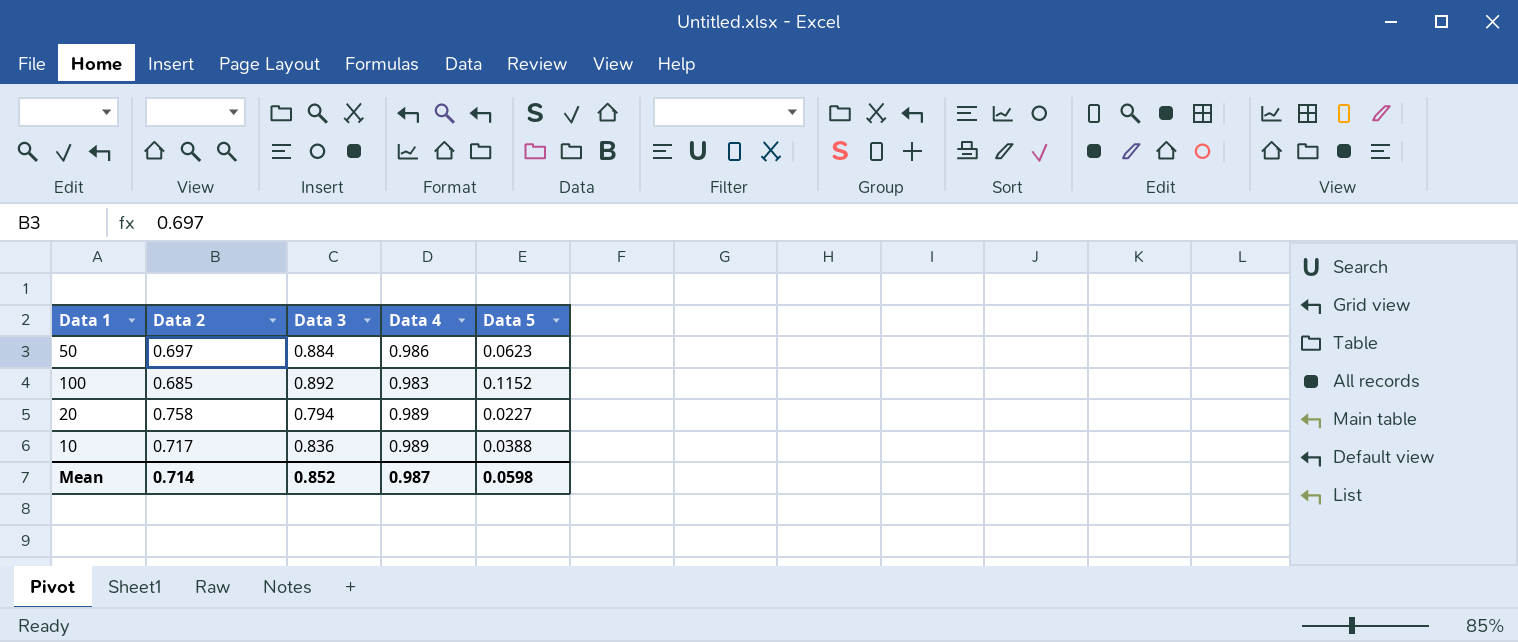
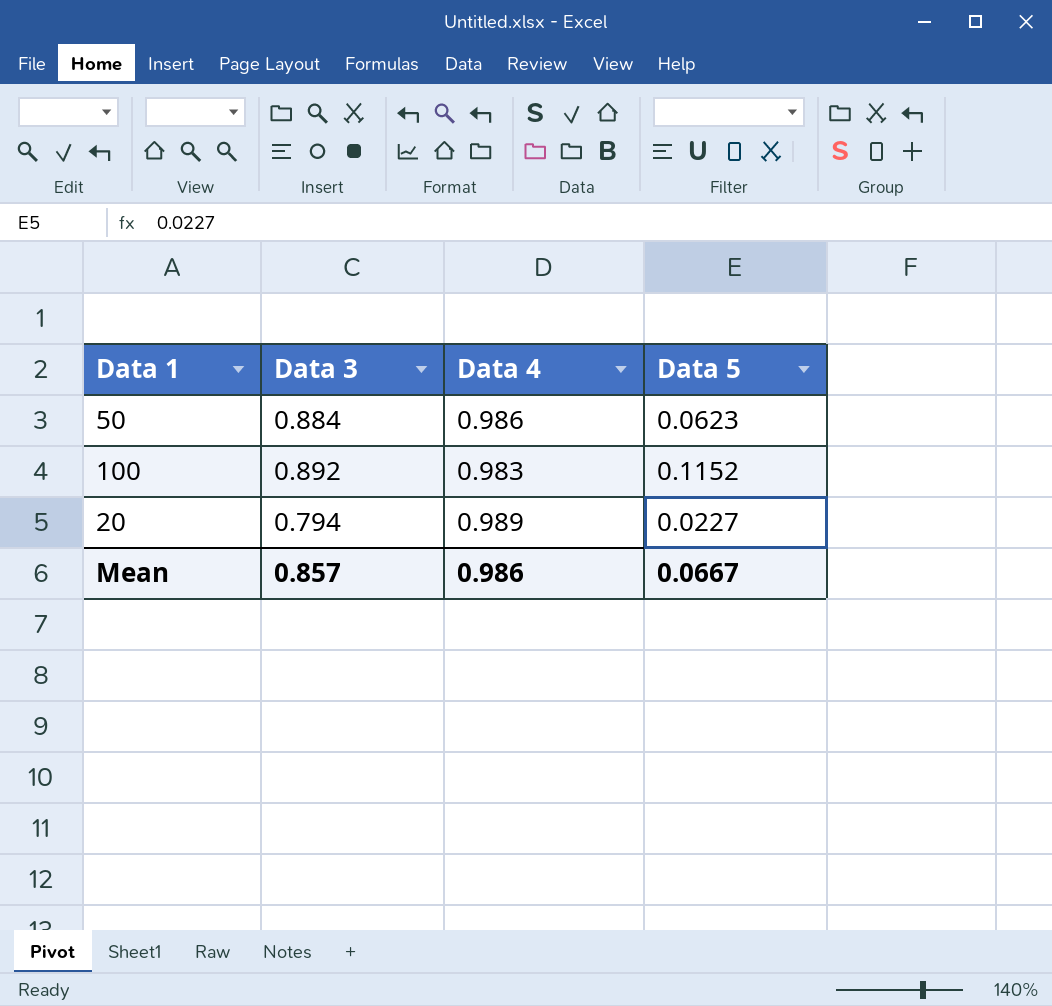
column Data 2 | position: 2 -> none
row 10: 0.717 | 0.836 | 0.989 | 0.0388 -> none
Mean | Data 3: 0.852 -> 0.857
Mean | Data 4: 0.987 -> 0.986
Mean | Data 5: 0.0598 -> 0.0667

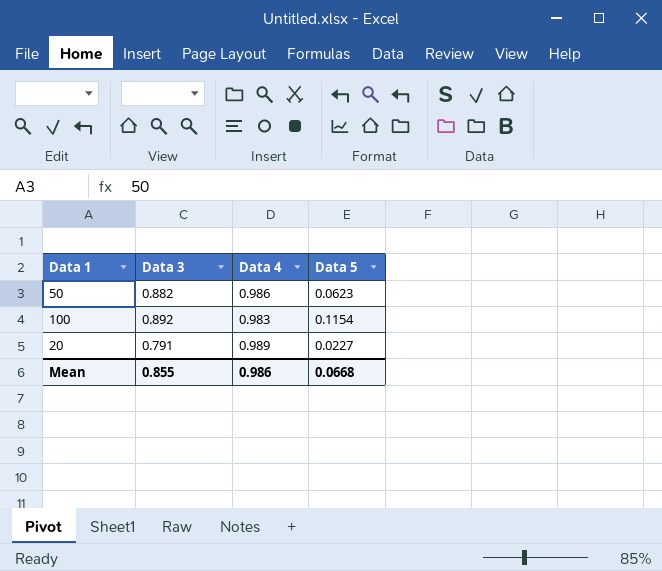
50 | Data 3: 0.884 -> 0.882
100 | Data 5: 0.1152 -> 0.1154
20 | Data 3: 0.794 -> 0.791
Mean | Data 3: 0.857 -> 0.855
Mean | Data 5: 0.0667 -> 0.0668

